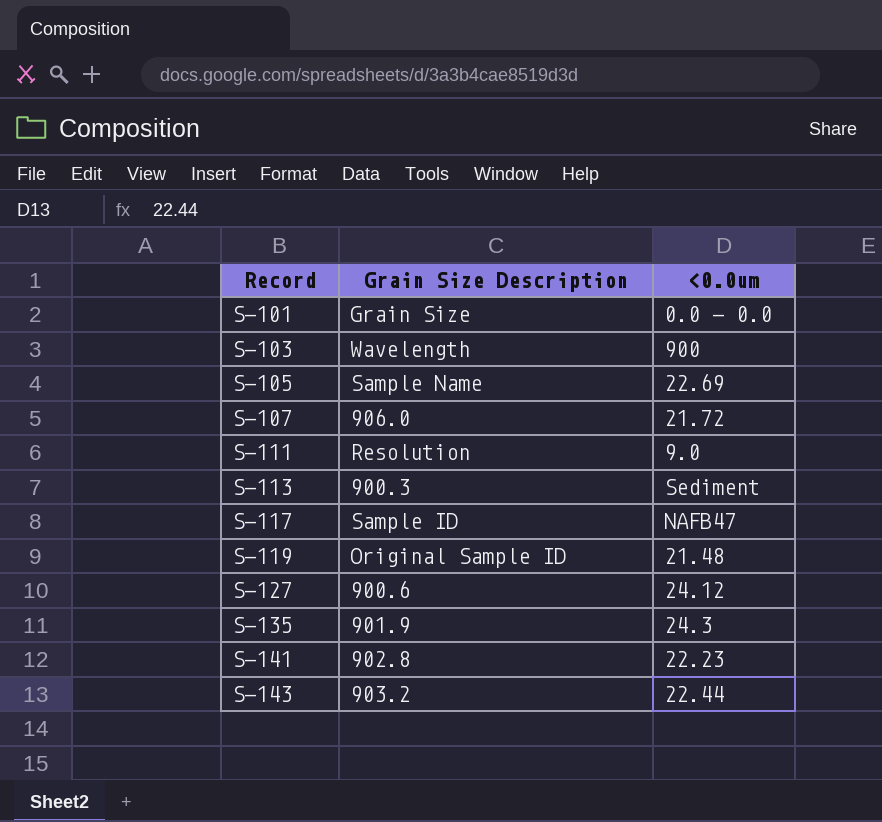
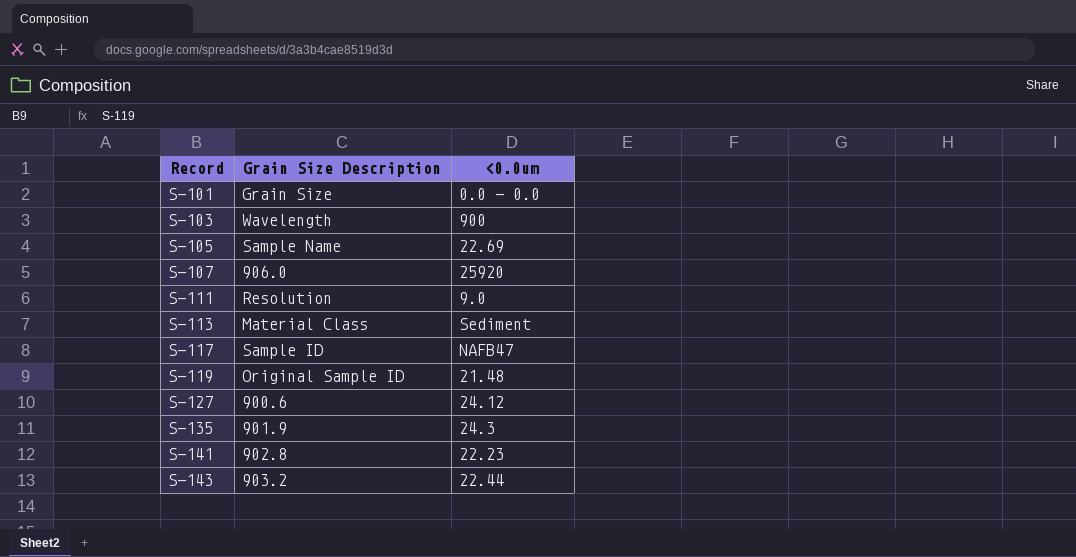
S-107 | <0.0um: 21.72 -> 25920
S-113 | Grain Size Description: 900.3 -> Material Class

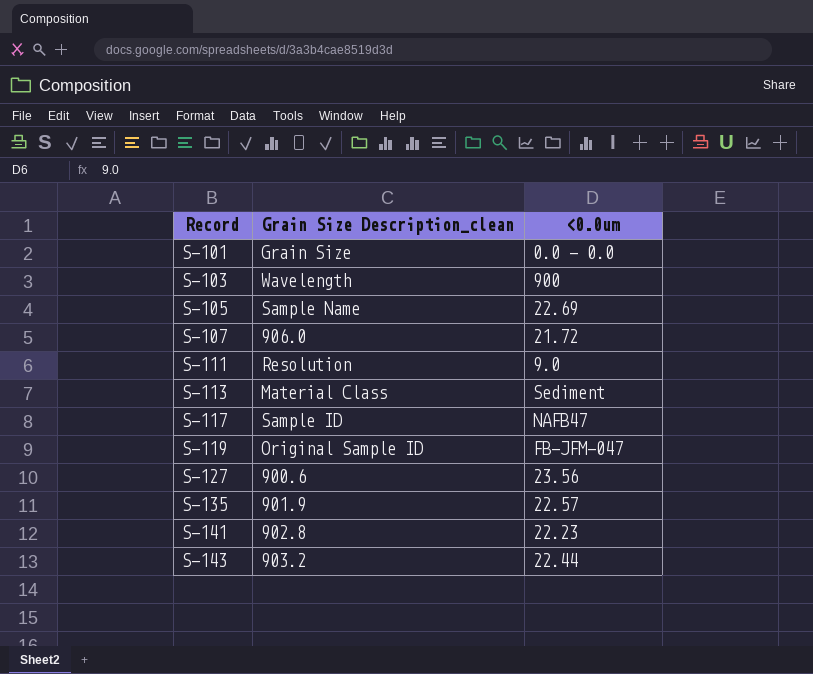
column name: Grain Size Description -> Grain Size Description_clean
S-107 | <0.0um: 25920 -> 21.72
S-119 | <0.0um: 21.48 -> FB-JFM-047
S-127 | <0.0um: 24.12 -> 23.56
S-135 | <0.0um: 24.3 -> 22.57

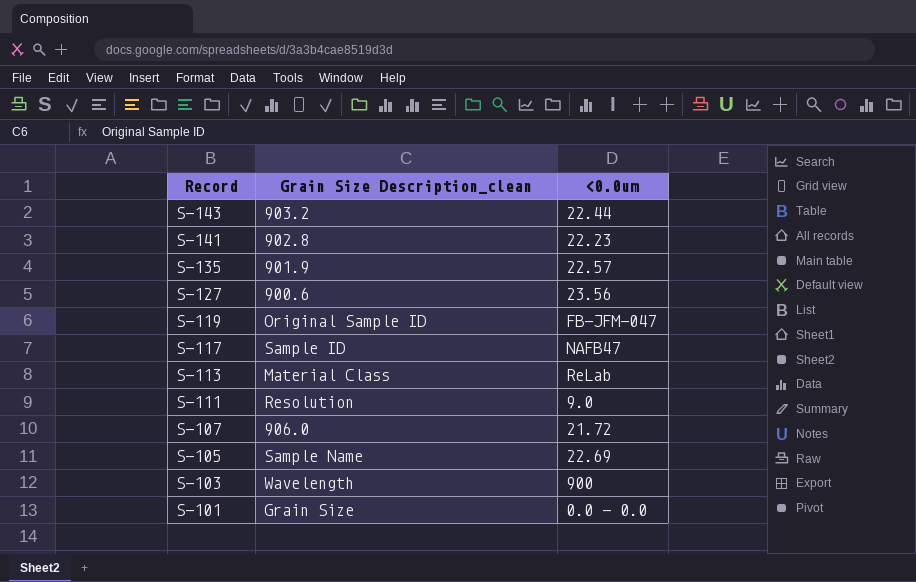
row order: Record ascending -> Record descending
S-113 | <0.0um: Sediment -> ReLab

